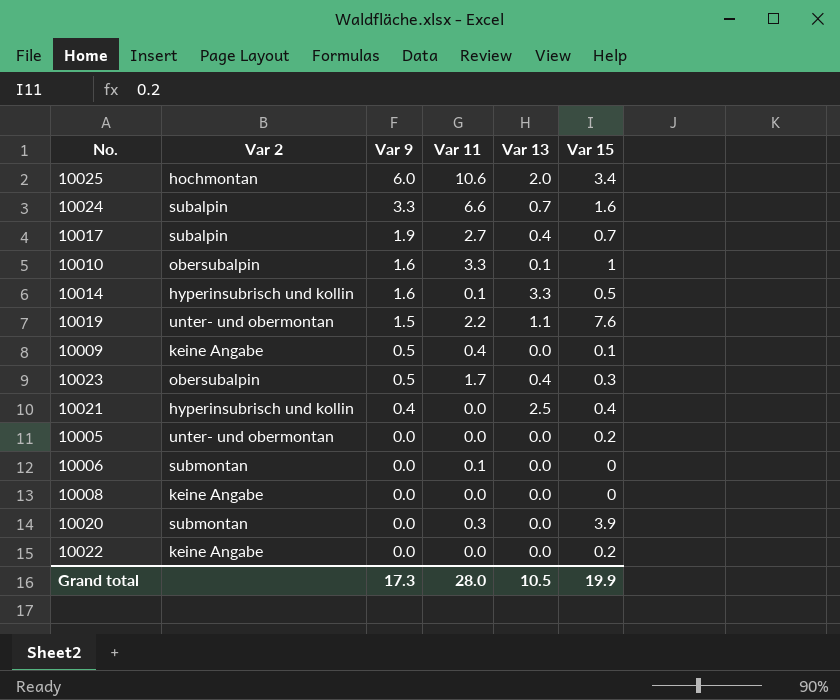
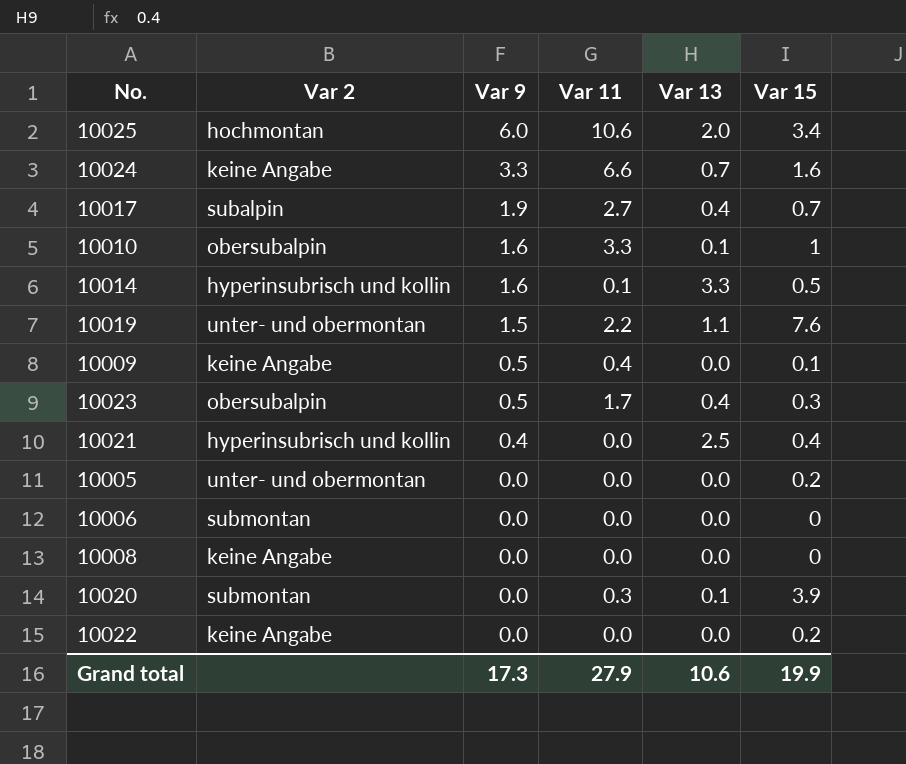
10024 | Var 2: subalpin -> keine Angabe
10006 | Var 11: 0.1 -> 0.0
10020 | Var 13: 0.0 -> 0.1
Grand total | Var 11: 28.0 -> 27.9
Grand total | Var 13: 10.5 -> 10.6

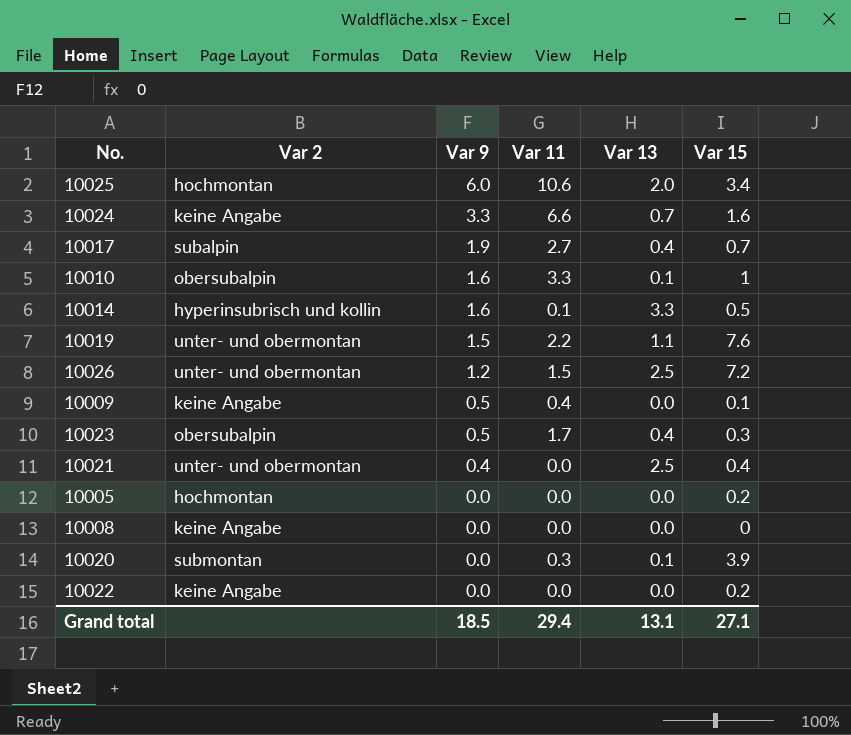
row 10006: submontan | 0.0 | 0.0 | 0.0 | 0 -> none
row 10026: none -> unter- und obermontan | 1.2 | 1.5 | 2.5 | 7.2
10021 | Var 2: hyperinsubrisch und kollin -> unter- und obermontan
10005 | Var 2: unter- und obermontan -> hochmontan
Grand total | Var 9: 17.3 -> 18.5
Grand total | Var 11: 27.9 -> 29.4
Grand total | Var 13: 10.6 -> 13.1
Grand total | Var 15: 19.9 -> 27.1

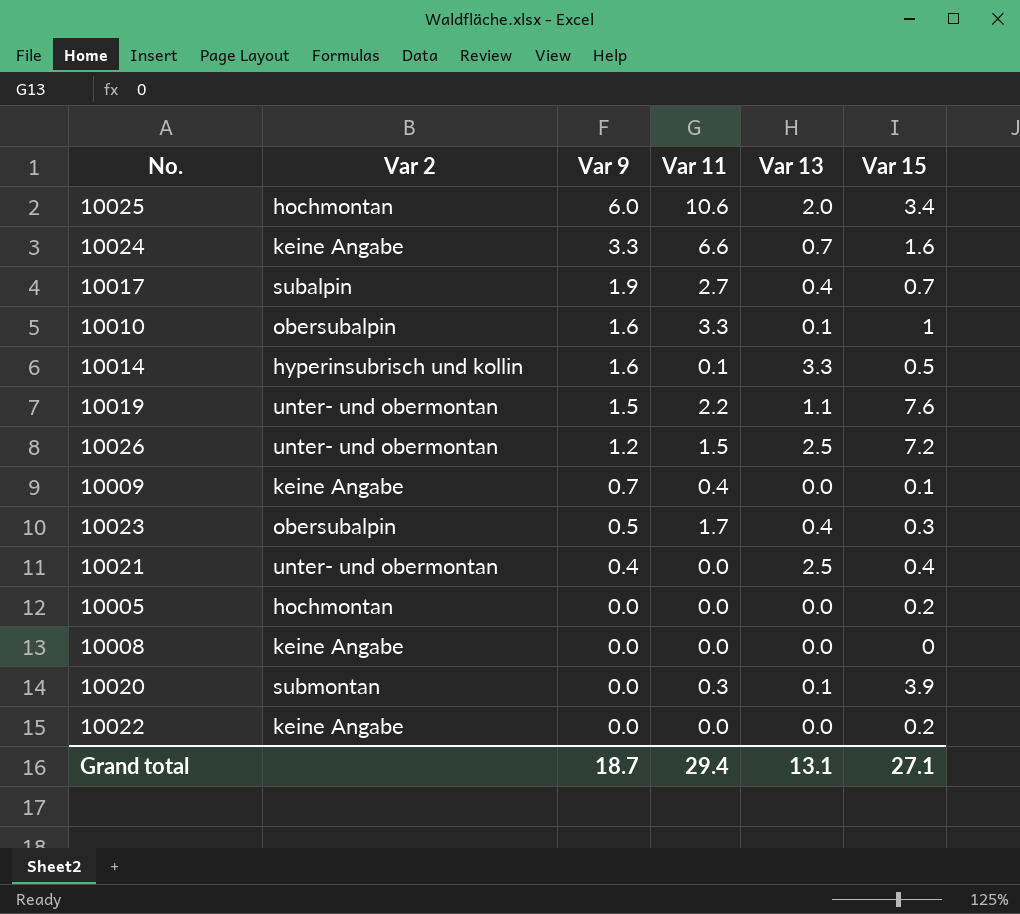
10009 | Var 9: 0.5 -> 0.7
Grand total | Var 9: 18.5 -> 18.7

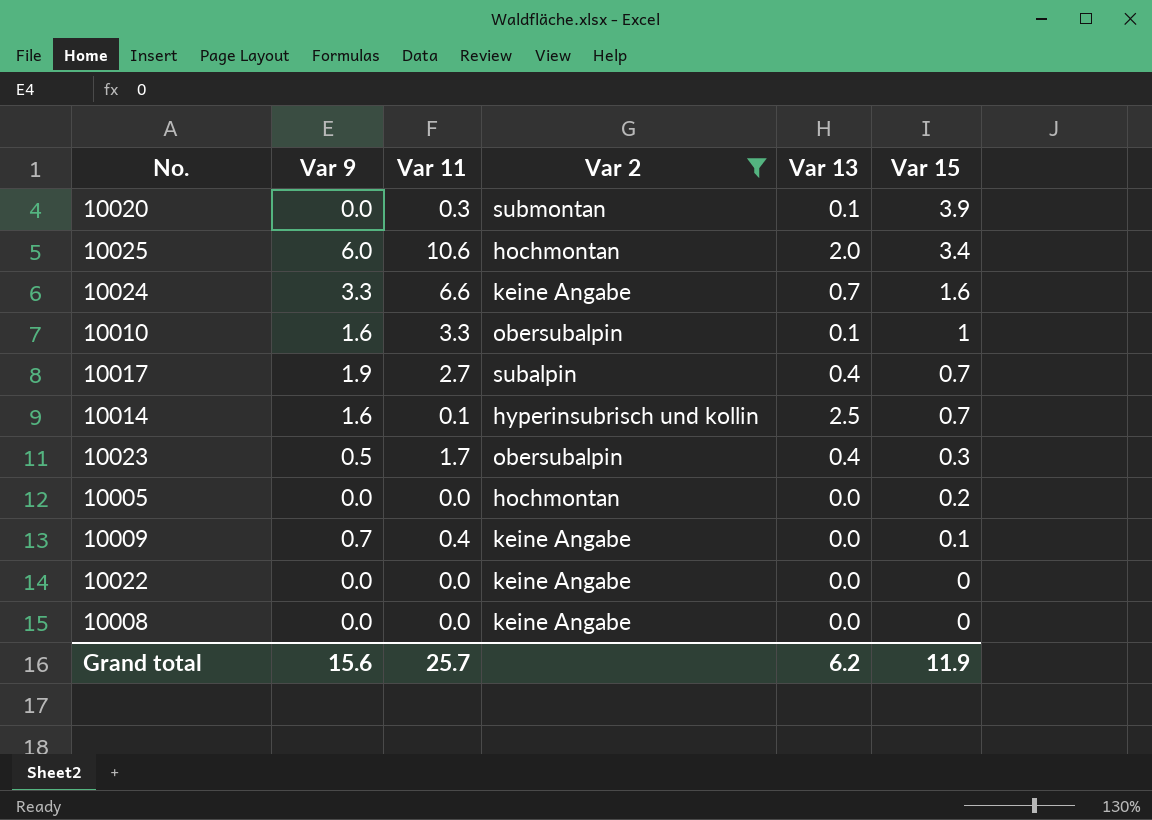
filter: none -> Var 2 != unter- und obermontan
row order: Var 9 descending -> Var 15 descending
column Var 2 | position: 2 -> 4
10014 | Var 13: 3.3 -> 2.5
10014 | Var 15: 0.5 -> 0.7
10022 | Var 15: 0.2 -> 0
Grand total | Var 9: 18.7 -> 15.6
Grand total | Var 11: 29.4 -> 25.7
Grand total | Var 13: 13.1 -> 6.2
Grand total | Var 15: 27.1 -> 11.9

